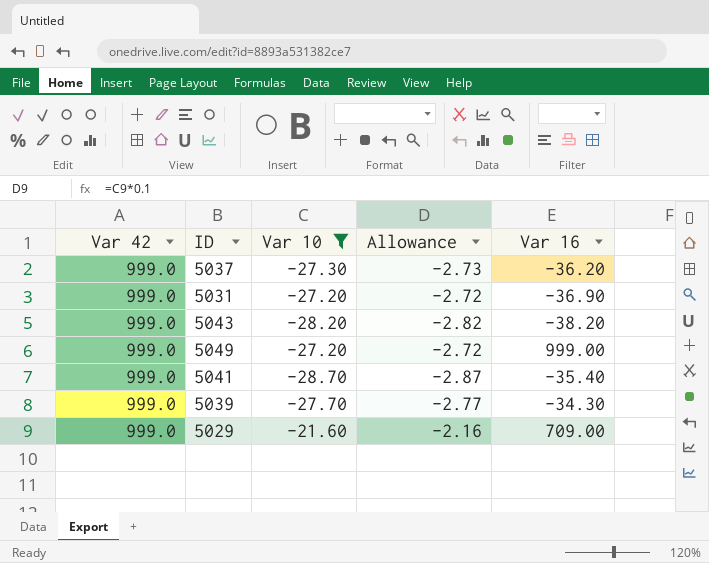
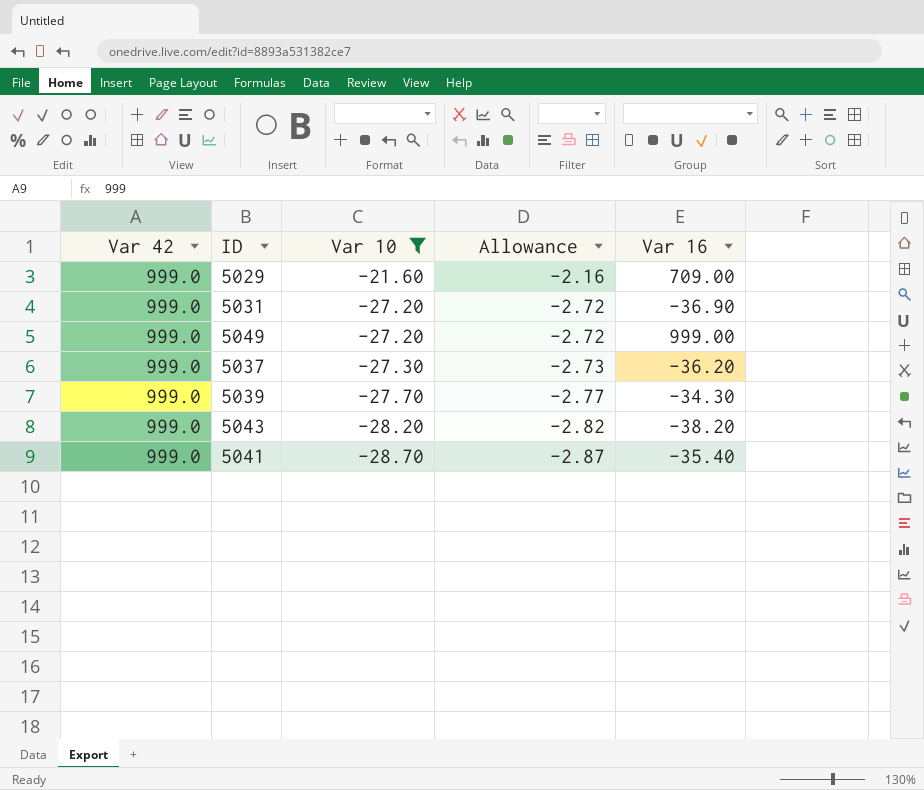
row order: none -> Var 10 descending

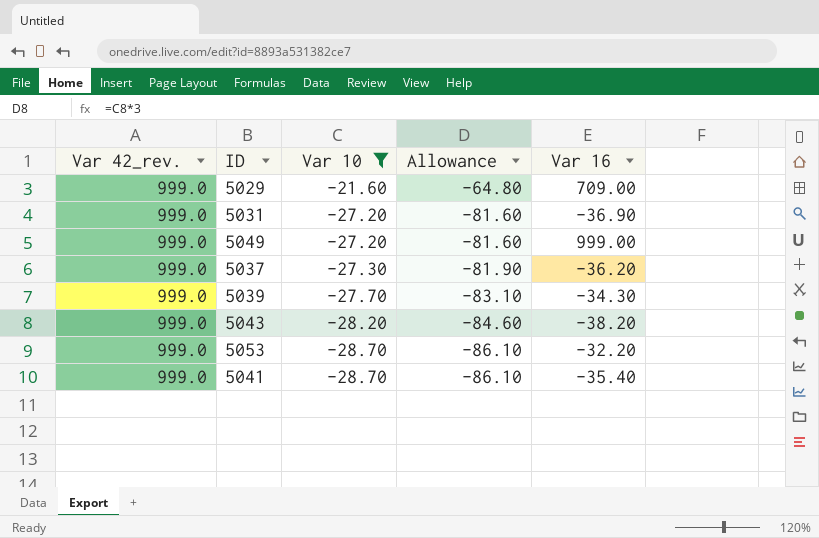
column name: Var 42 -> Var 42_rev.
column Allowance | formula: [Var 10] * 0.1 -> [Var 10] * 3
row 5053: none -> 999.0 | -28.70 | -86.10 | -32.20

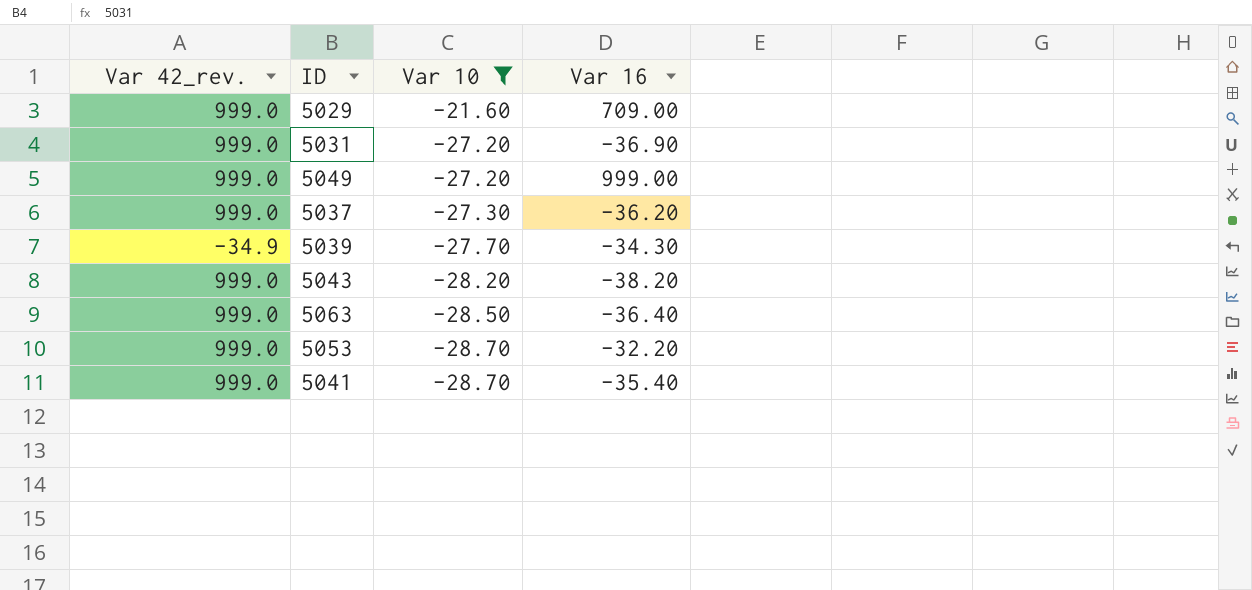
column Allowance | formula: [Var 10] * 3 -> none
5039 | Var 42_rev.: 999.0 -> -34.9
row 5063: none -> 999.0 | -28.50 | -36.40

